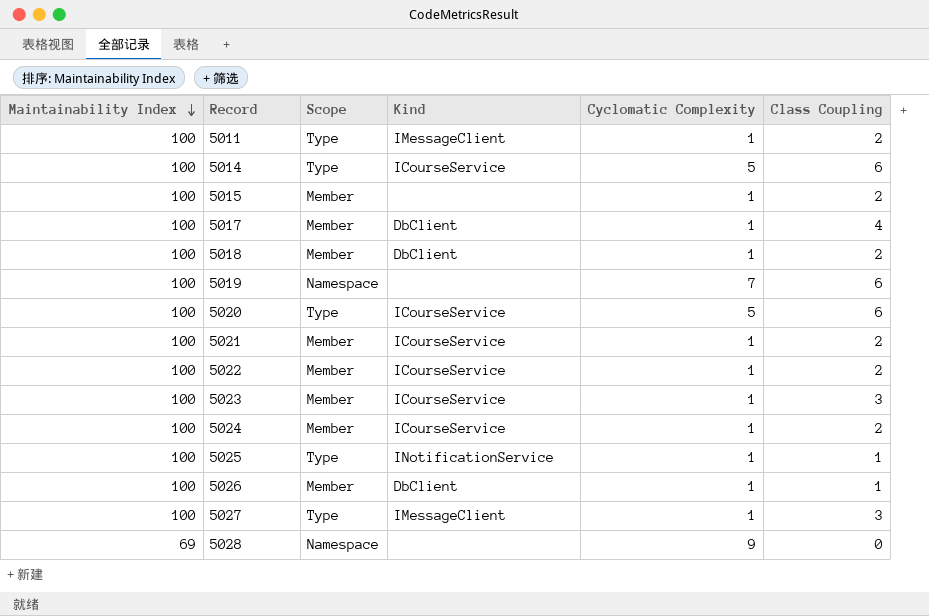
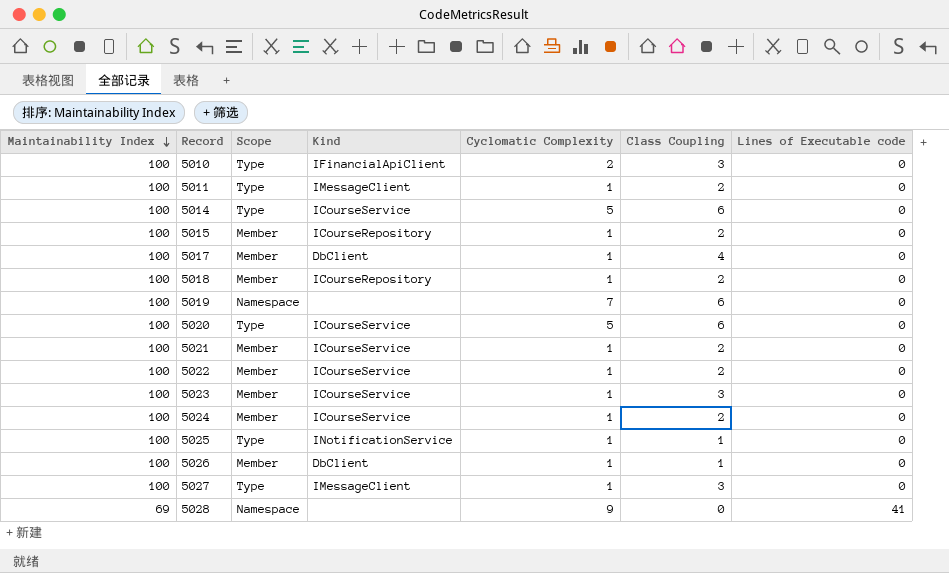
column Lines of Executable code | position: none -> 7
row 5010: none -> 100 | Type | IFinancialApiClient | 2 | 3 | 0
5015 | Kind: none -> ICourseRepository
5018 | Kind: DbClient -> ICourseRepository

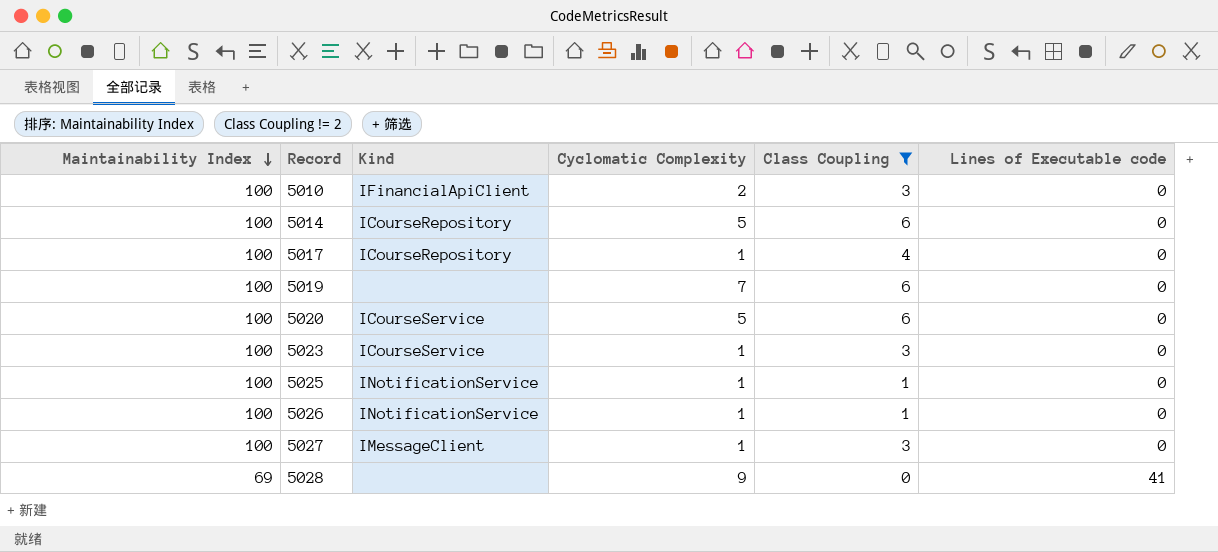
filter: none -> Class Coupling != 2
column Scope | position: 3 -> none
5014 | Kind: ICourseService -> ICourseRepository
5017 | Kind: DbClient -> ICourseRepository
5026 | Kind: DbClient -> INotificationService

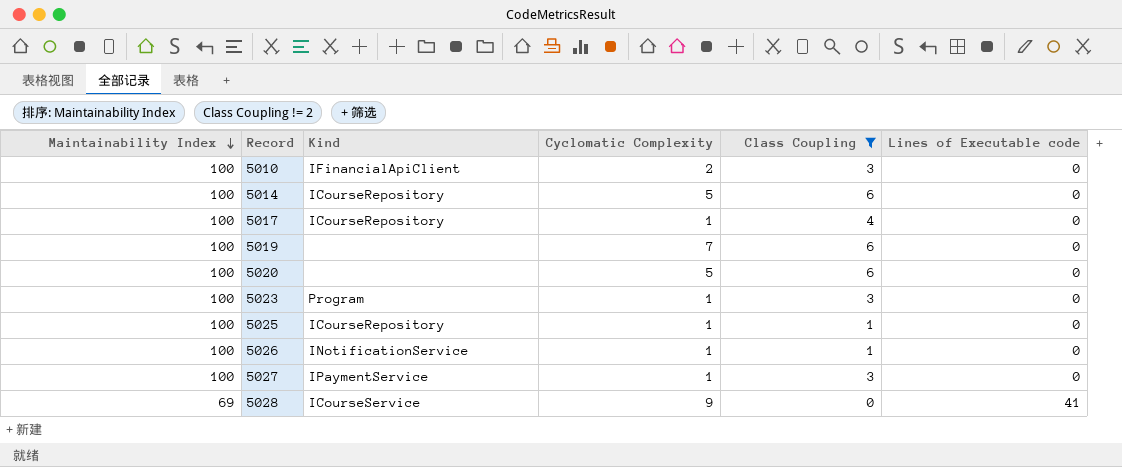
5020 | Kind: ICourseService -> none
5023 | Kind: ICourseService -> Program
5025 | Kind: INotificationService -> ICourseRepository
5027 | Kind: IMessageClient -> IPaymentService
5028 | Kind: none -> ICourseService

